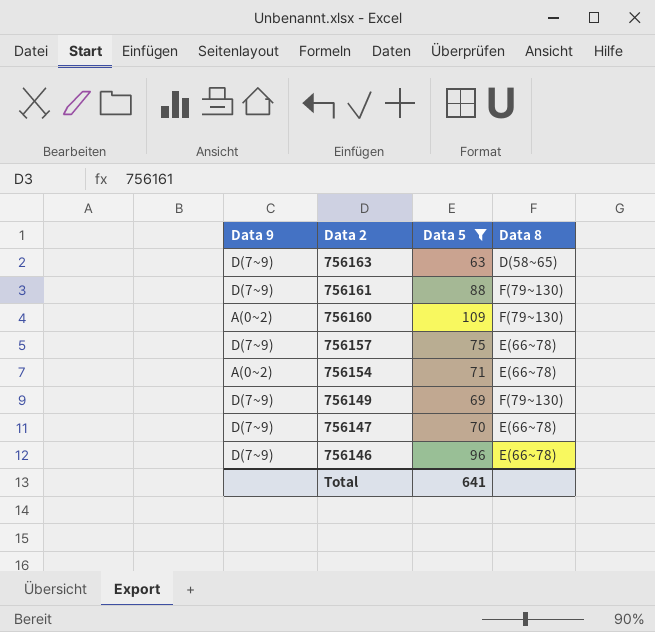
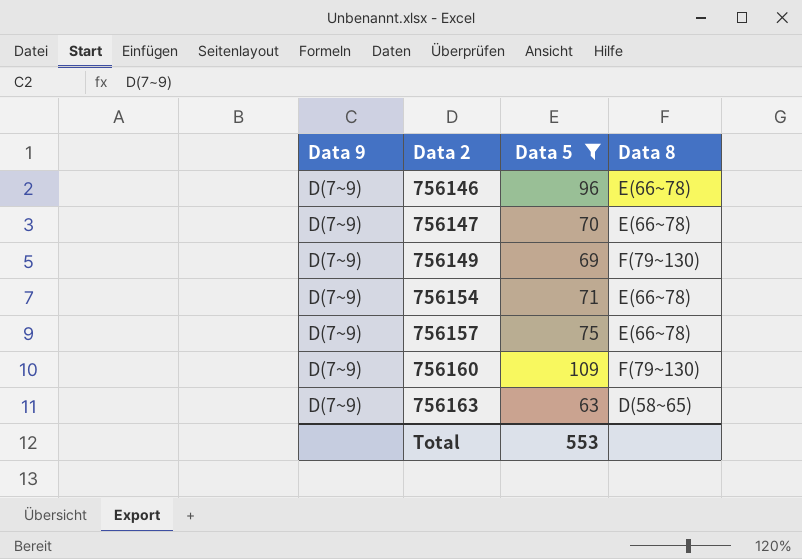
row order: Data 2 descending -> Data 2 ascending
row 756161: D(7~9) | 88 | F(79~130) -> none
756154 | Data 9: A(0~2) -> D(7~9)
756160 | Data 9: A(0~2) -> D(7~9)
Total | Data 5: 641 -> 553

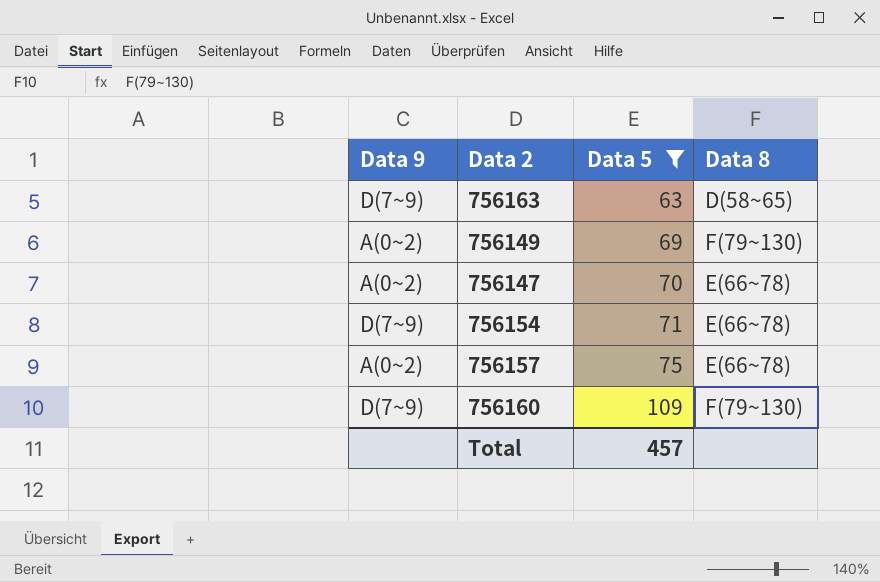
row order: Data 2 ascending -> Data 5 ascending
row 756146: D(7~9) | 96 | E(66~78) -> none
756149 | Data 9: D(7~9) -> A(0~2)
756147 | Data 9: D(7~9) -> A(0~2)
756157 | Data 9: D(7~9) -> A(0~2)
Total | Data 5: 553 -> 457

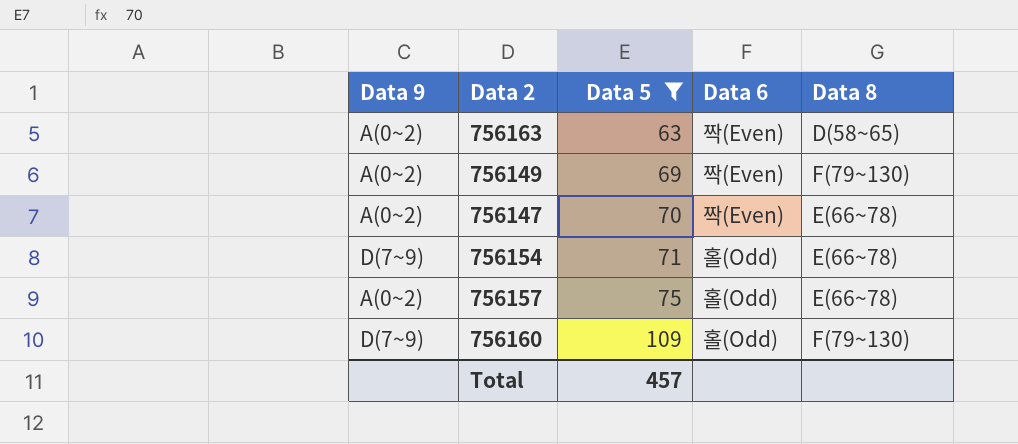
column Data 6 | position: none -> 4
756163 | Data 9: D(7~9) -> A(0~2)

